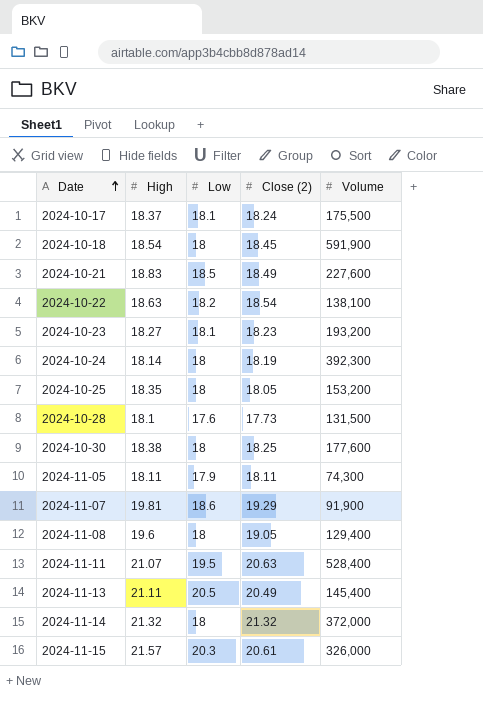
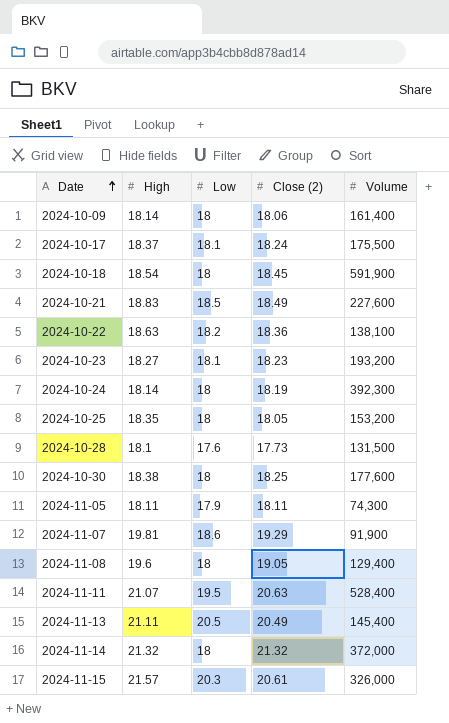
row 2024-10-09: none -> 18.14 | 18 | 18.06 | 161,400
2024-10-22 | Close (2): 18.54 -> 18.36

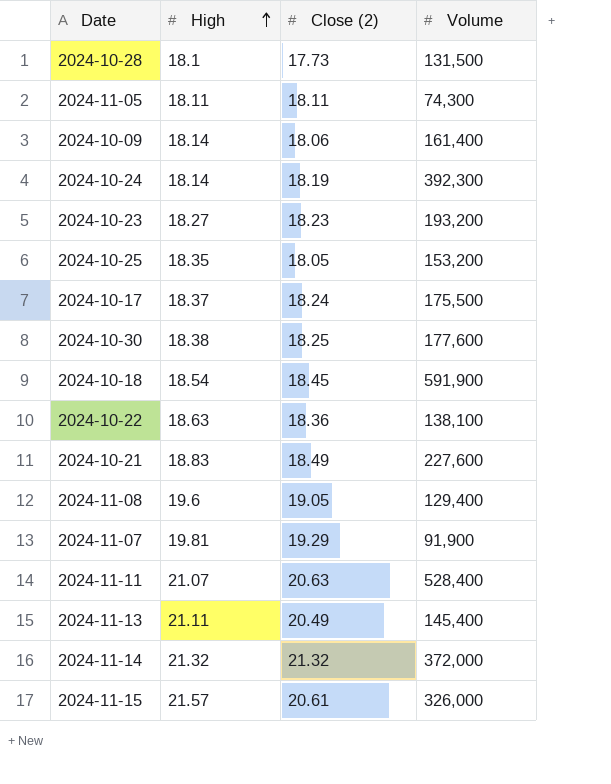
row order: Date ascending -> High ascending
column Low | position: 3 -> none

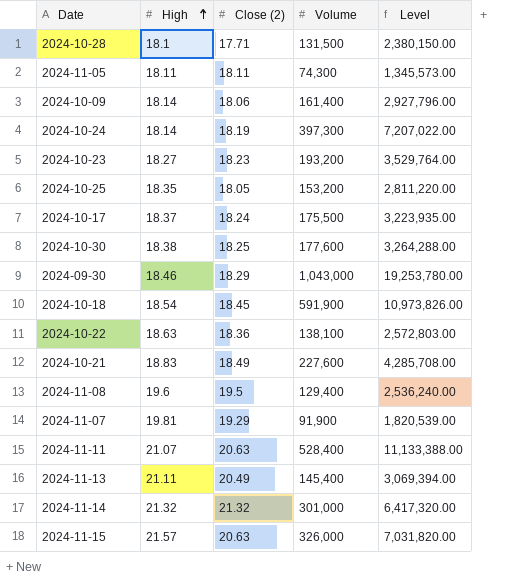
column Level | formula: none -> [High] * [Volume]
2024-10-28 | Close (2): 17.73 -> 17.71
2024-10-24 | Volume: 392,300 -> 397,300
row 2024-09-30: none -> 18.46 | 18.29 | 1,043,000 | 19,253,780.00
2024-11-08 | Close (2): 19.05 -> 19.5
2024-11-14 | Volume: 372,000 -> 301,000
2024-11-15 | Close (2): 20.61 -> 20.63

